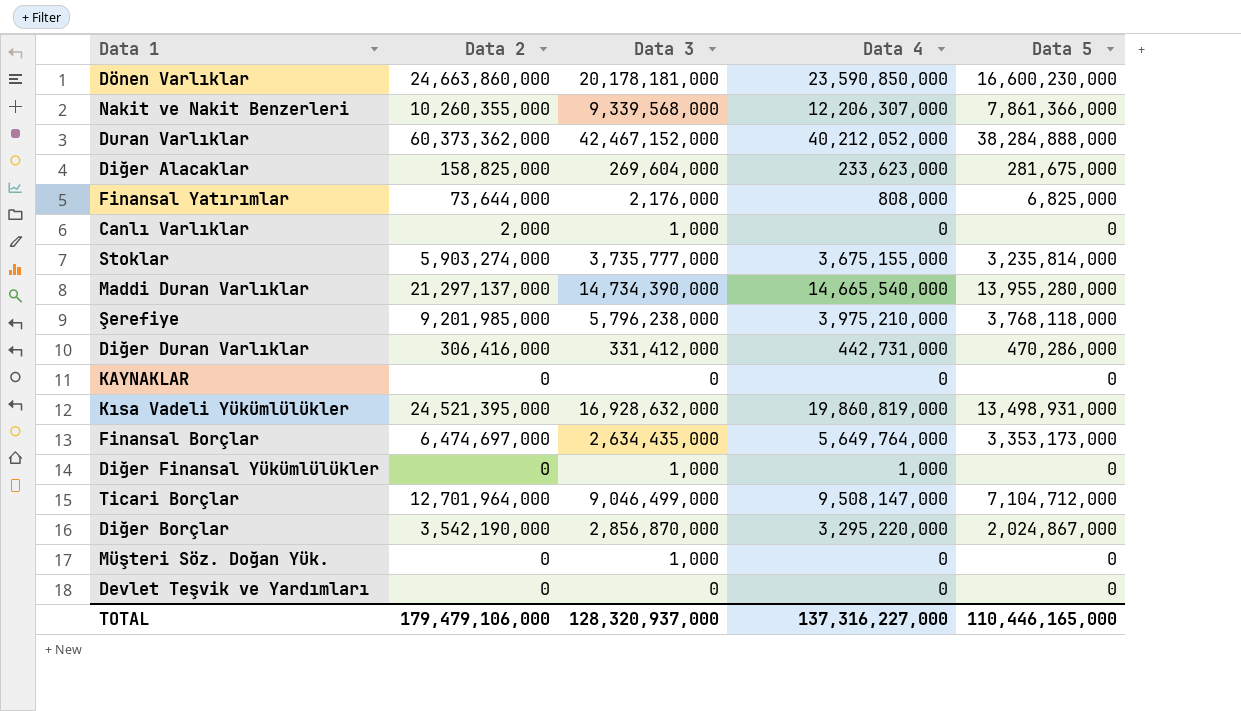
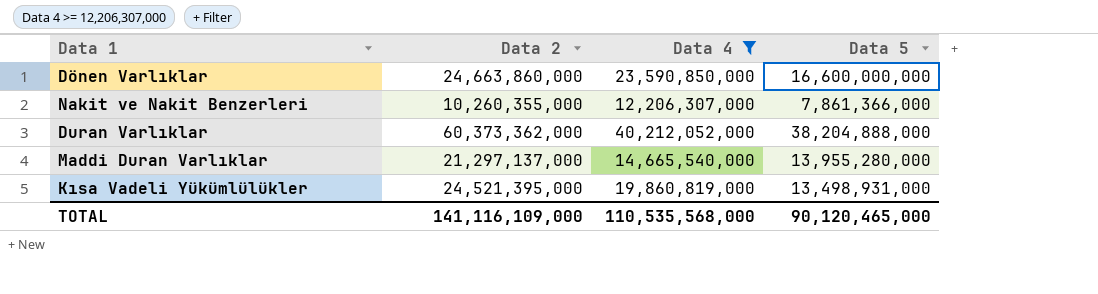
filter: none -> Data 4 >= 12,206,307,000
column Data 3 | position: 3 -> none
Dönen Varlıklar | Data 5: 16,600,230,000 -> 16,600,000,000
Duran Varlıklar | Data 5: 38,284,888,000 -> 38,204,888,000
TOTAL | Data 2: 179,479,106,000 -> 141,116,109,000
TOTAL | Data 4: 137,316,227,000 -> 110,535,568,000
TOTAL | Data 5: 110,446,165,000 -> 90,120,465,000

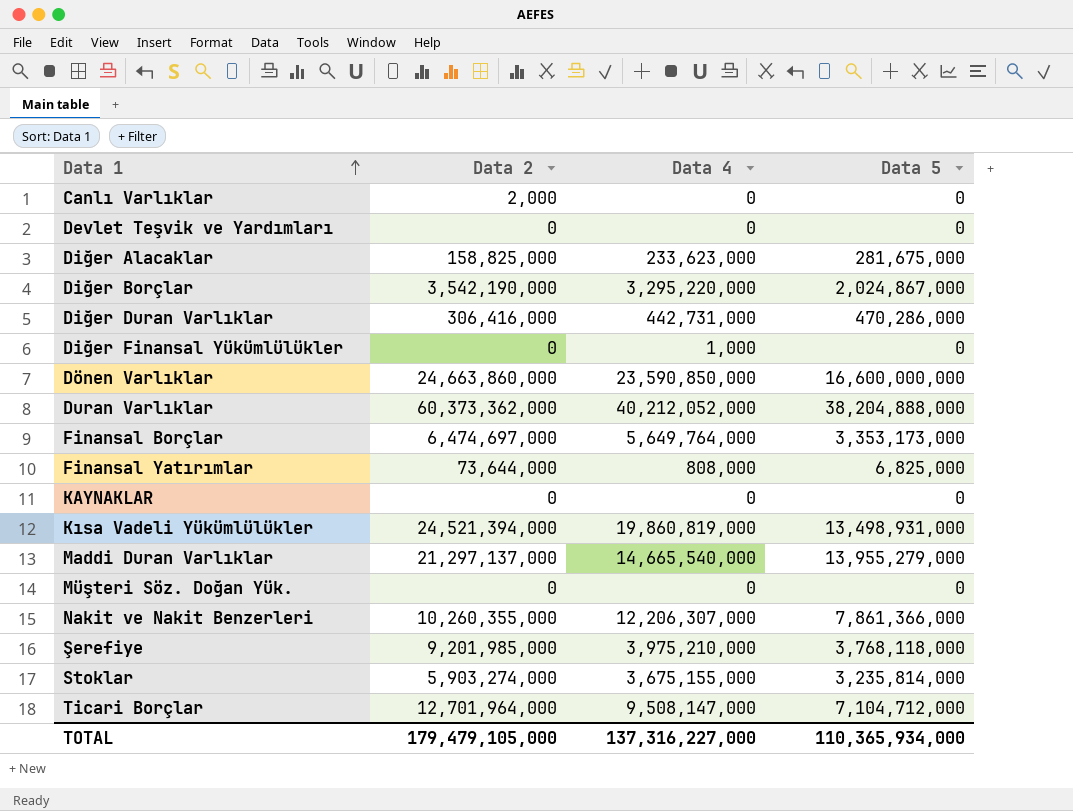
filter: Data 4 >= 12,206,307,000 -> none
row order: none -> Data 1 ascending
Kısa Vadeli Yükümlülükler | Data 2: 24,521,395,000 -> 24,521,394,000
Maddi Duran Varlıklar | Data 5: 13,955,280,000 -> 13,955,279,000
TOTAL | Data 2: 141,116,109,000 -> 179,479,105,000
TOTAL | Data 4: 110,535,568,000 -> 137,316,227,000
TOTAL | Data 5: 90,120,465,000 -> 110,365,934,000

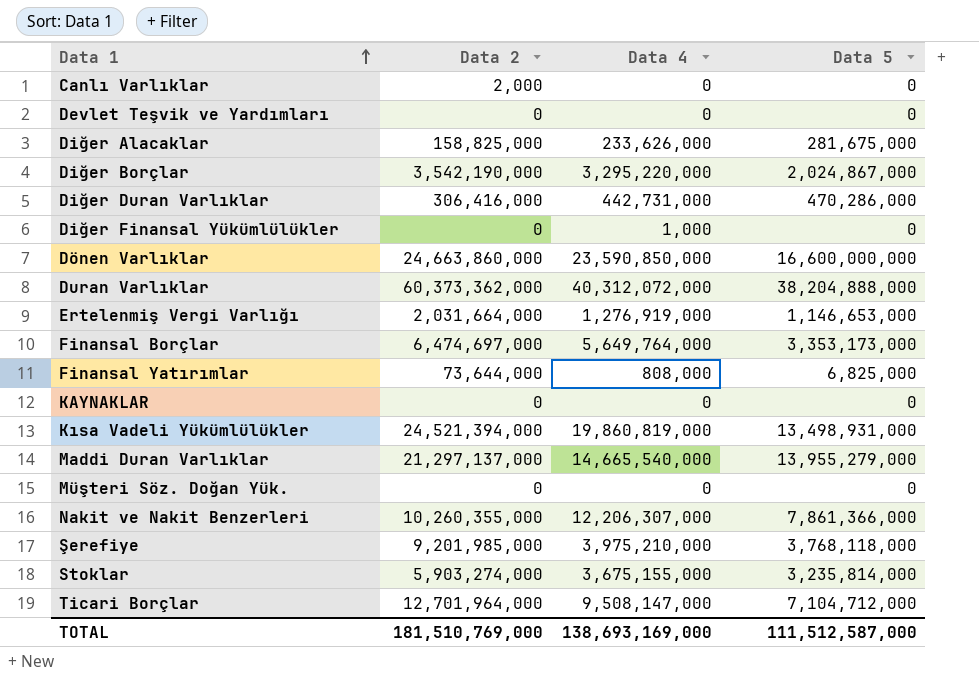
Diğer Alacaklar | Data 4: 233,623,000 -> 233,626,000
Duran Varlıklar | Data 4: 40,212,052,000 -> 40,312,072,000
row Ertelenmiş Vergi Varlığı: none -> 2,031,664,000 | 1,276,919,000 | 1,146,653,000
TOTAL | Data 2: 179,479,105,000 -> 181,510,769,000
TOTAL | Data 4: 137,316,227,000 -> 138,693,169,000
TOTAL | Data 5: 110,365,934,000 -> 111,512,587,000

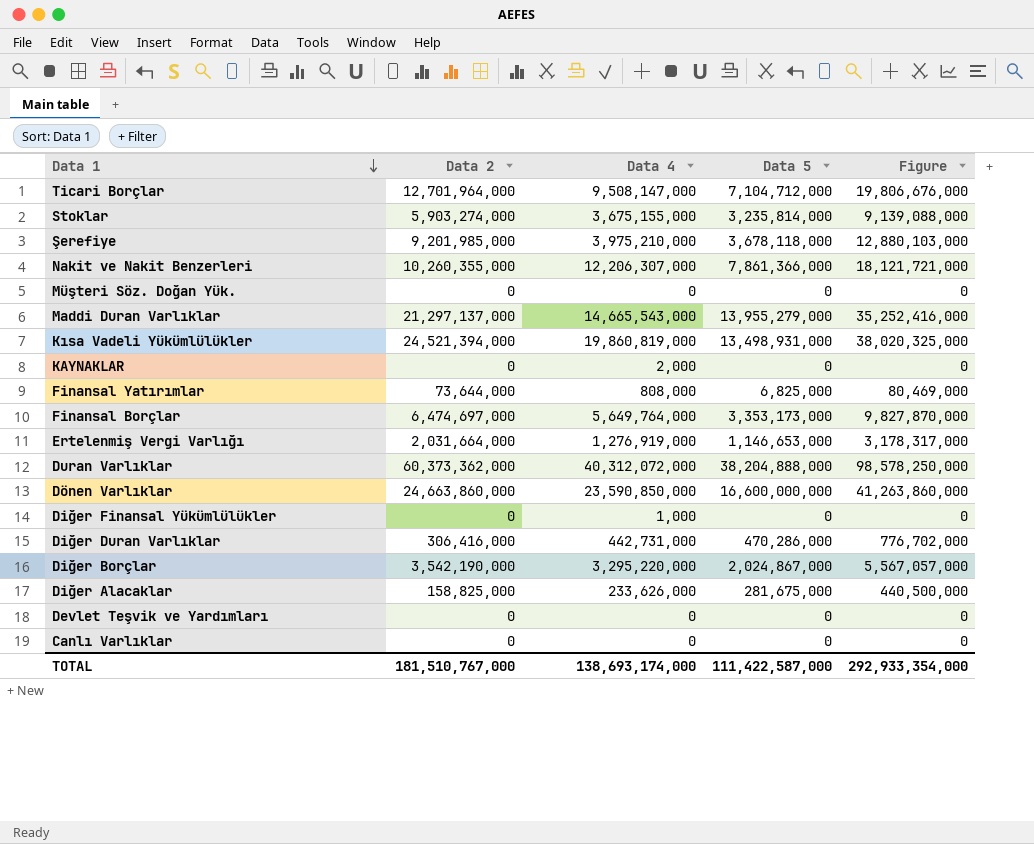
row order: Data 1 ascending -> Data 1 descending
column Figure | formula: none -> [Data 2] + [Data 5]
Şerefiye | Data 5: 3,768,118,000 -> 3,678,118,000
Maddi Duran Varlıklar | Data 4: 14,665,540,000 -> 14,665,543,000
KAYNAKLAR | Data 4: 0 -> 2,000
Canlı Varlıklar | Data 2: 2,000 -> 0
TOTAL | Data 2: 181,510,769,000 -> 181,510,767,000
TOTAL | Data 4: 138,693,169,000 -> 138,693,174,000
TOTAL | Data 5: 111,512,587,000 -> 111,422,587,000

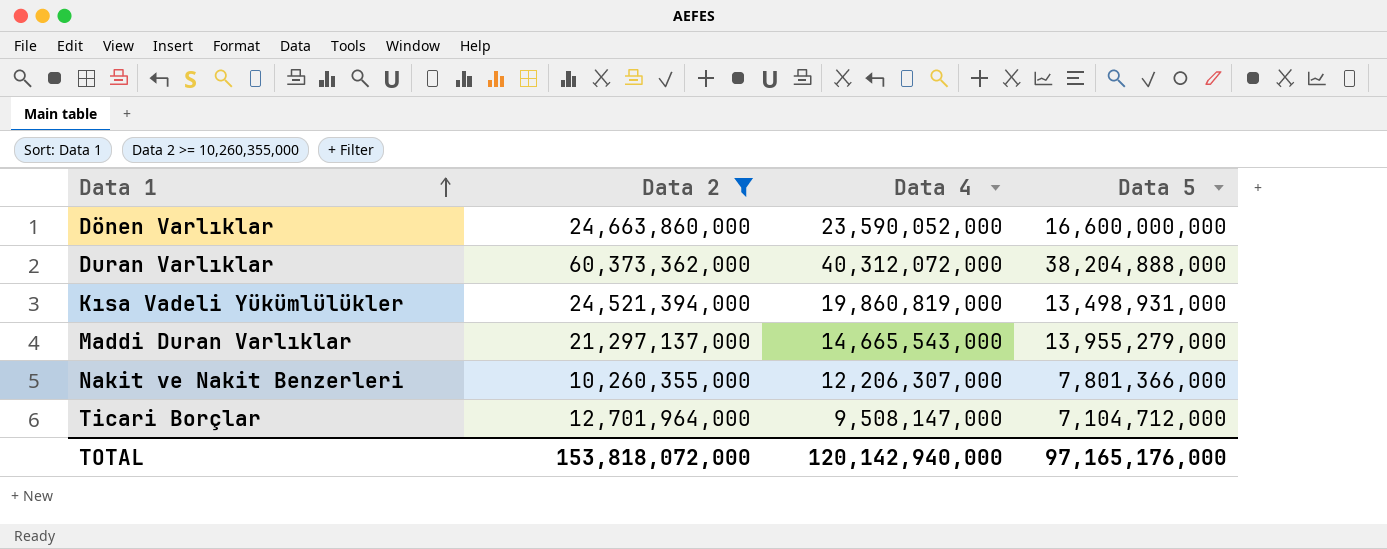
filter: none -> Data 2 >= 10,260,355,000
row order: Data 1 descending -> Data 1 ascending
column Figure | formula: [Data 2] + [Data 5] -> none
Dönen Varlıklar | Data 4: 23,590,850,000 -> 23,590,052,000
Nakit ve Nakit Benzerleri | Data 5: 7,861,366,000 -> 7,801,366,000
TOTAL | Data 2: 181,510,767,000 -> 153,818,072,000
TOTAL | Data 4: 138,693,174,000 -> 120,142,940,000
TOTAL | Data 5: 111,422,587,000 -> 97,165,176,000

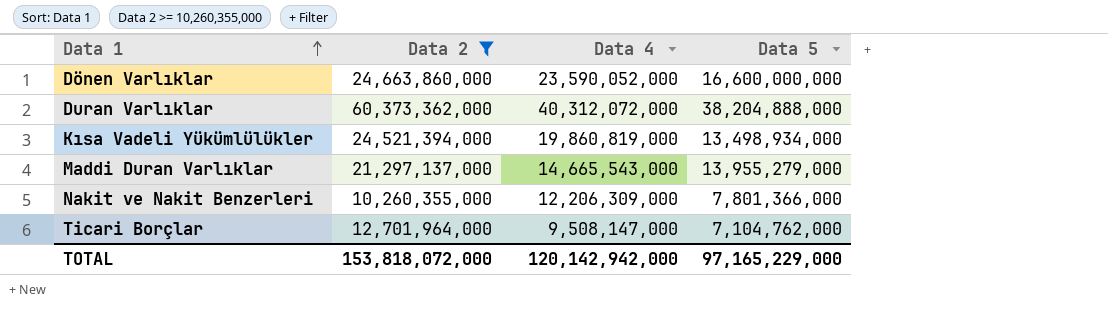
Kısa Vadeli Yükümlülükler | Data 5: 13,498,931,000 -> 13,498,934,000
Nakit ve Nakit Benzerleri | Data 4: 12,206,307,000 -> 12,206,309,000
Ticari Borçlar | Data 5: 7,104,712,000 -> 7,104,762,000
TOTAL | Data 4: 120,142,940,000 -> 120,142,942,000
TOTAL | Data 5: 97,165,176,000 -> 97,165,229,000

